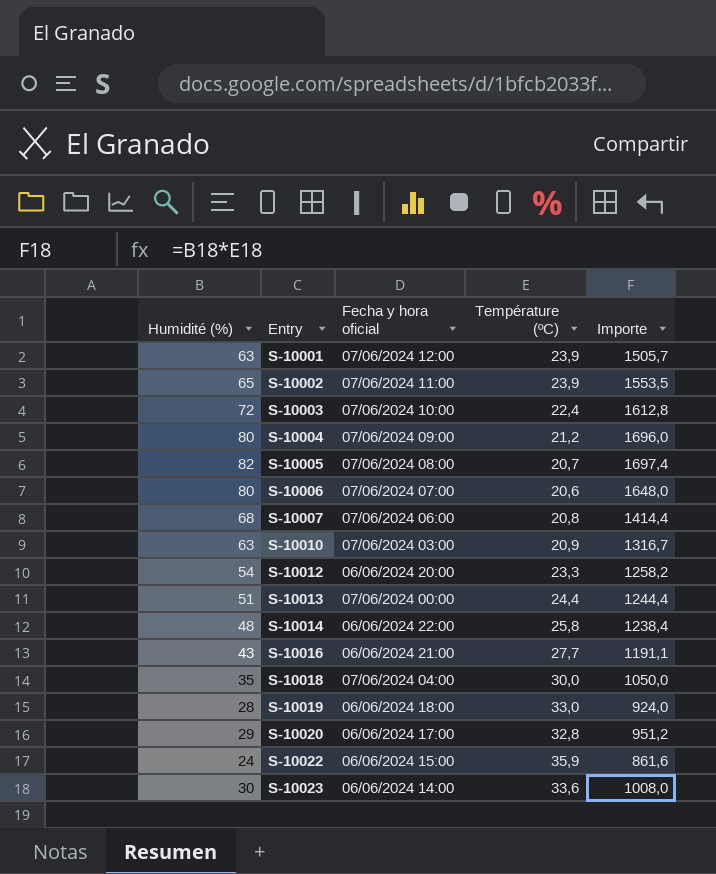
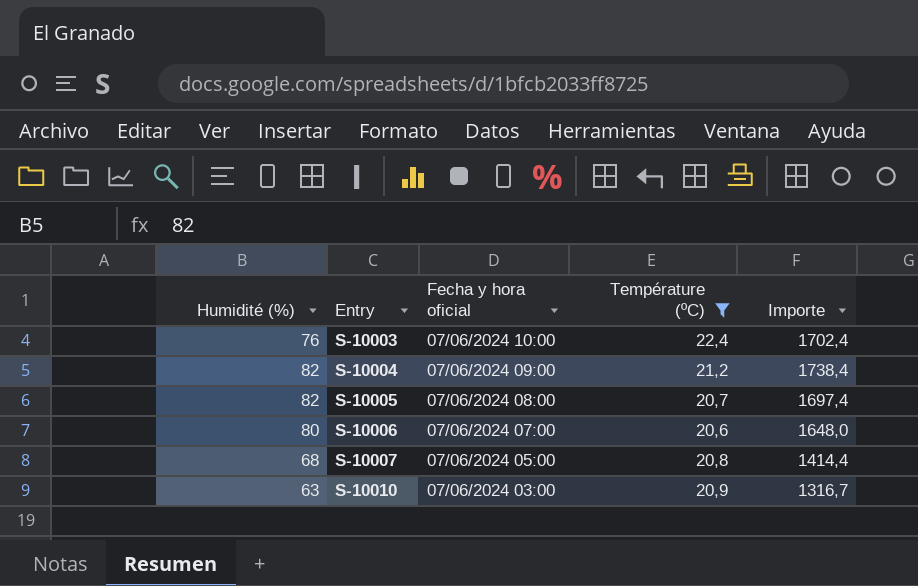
filter: none -> Température (ºC) <= 22,4
S-10003 | Humidité (%): 72 -> 76
S-10003 | Importe: 1612,8 -> 1702,4
S-10004 | Humidité (%): 80 -> 82
S-10004 | Importe: 1696,0 -> 1738,4
S-10007 | Fecha y hora oficial: 07/06/2024 06:00 -> 07/06/2024 05:00

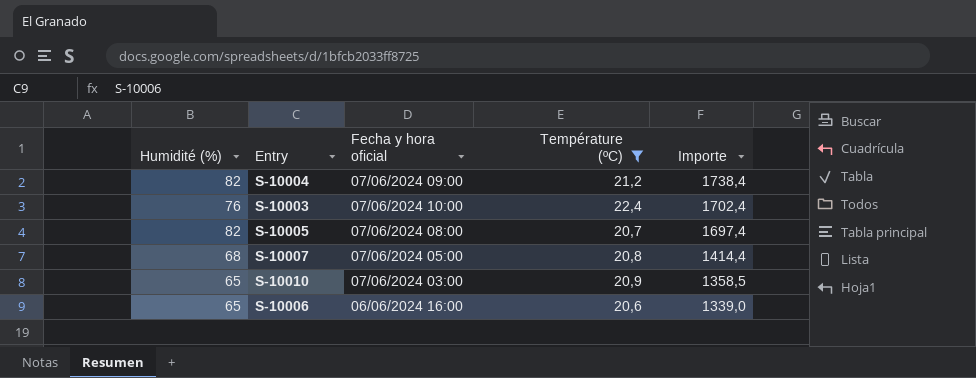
row order: Entry ascending -> Importe descending
S-10010 | Humidité (%): 63 -> 65
S-10010 | Importe: 1316,7 -> 1358,5
S-10006 | Humidité (%): 80 -> 65
S-10006 | Fecha y hora oficial: 07/06/2024 07:00 -> 06/06/2024 16:00
S-10006 | Importe: 1648,0 -> 1339,0

